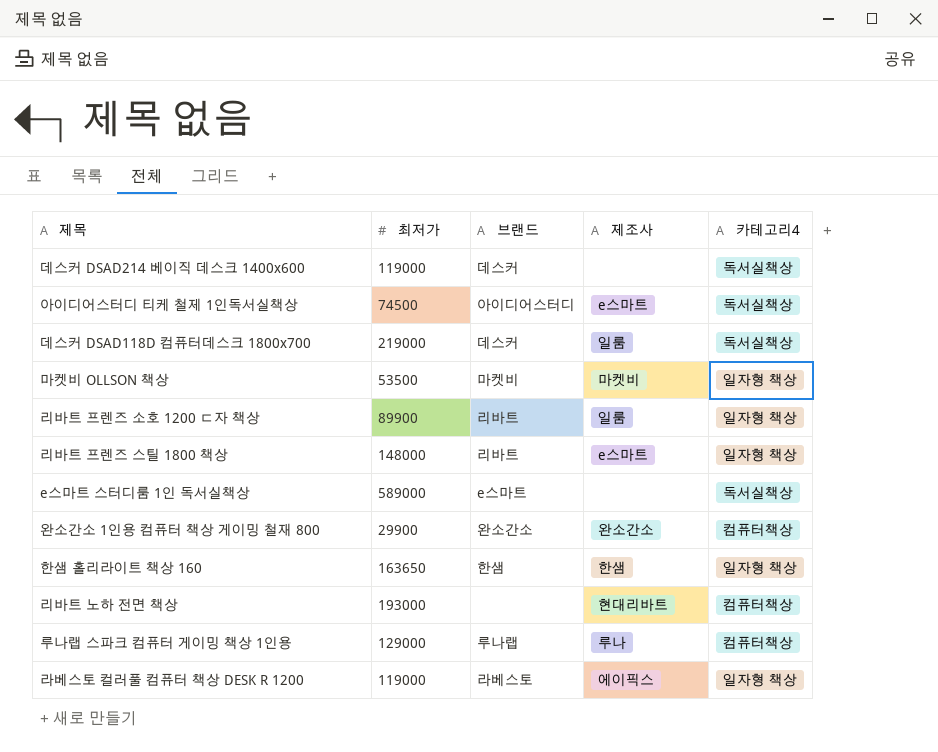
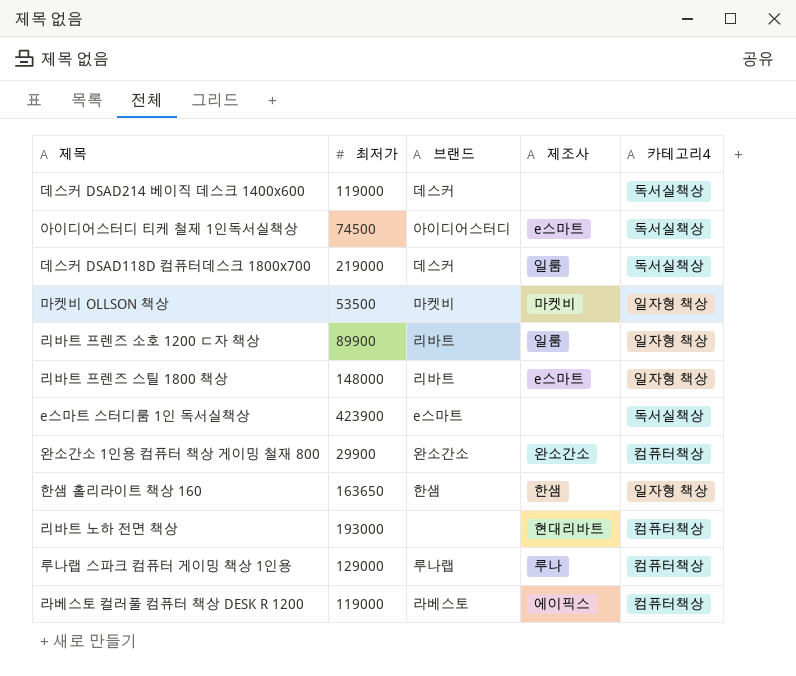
e스마트 스터디룸 1인 독서실책상 | 최저가: 589000 -> 423900
라베스토 컬러풀 컴퓨터 책상 DESK R 1200 | 카테고리4: 일자형 책상 -> 컴퓨터책상

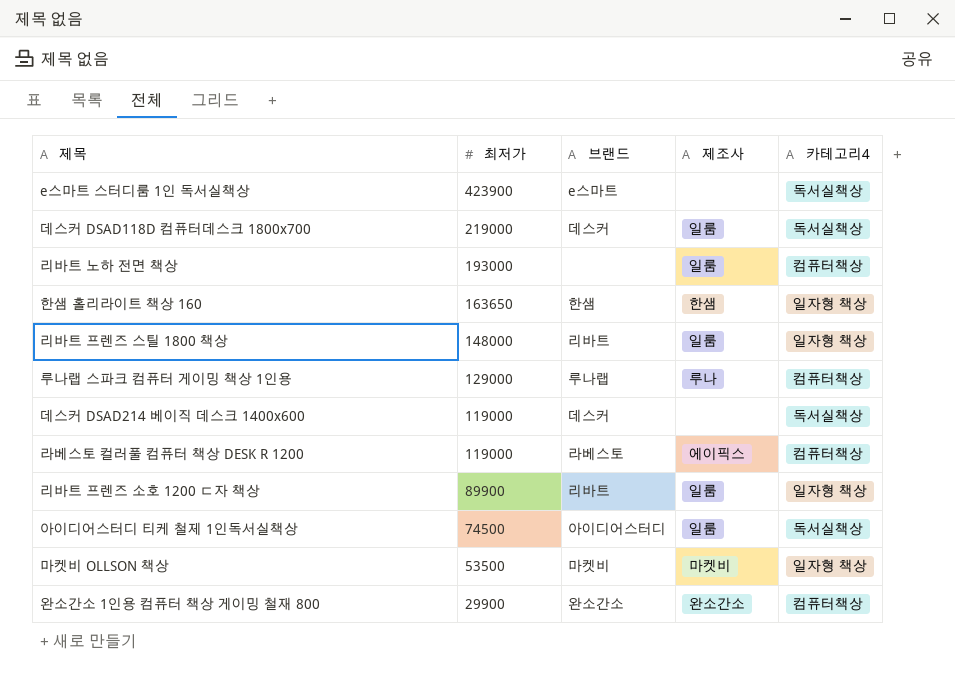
row order: none -> 최저가 descending
리바트 노하 전면 책상 | 제조사: 현대리바트 -> 일룸
리바트 프렌즈 스틸 1800 책상 | 제조사: e스마트 -> 일룸
아이디어스터디 티케 철제 1인독서실책상 | 제조사: e스마트 -> 일룸

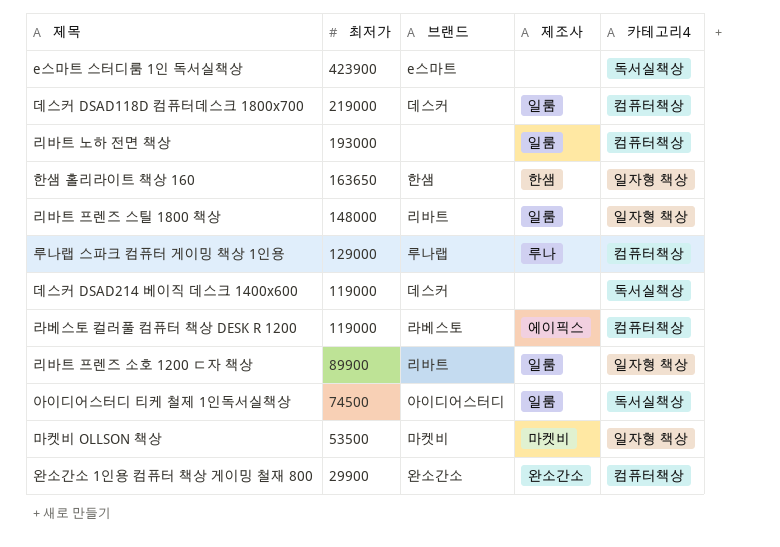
데스커 DSAD118D 컴퓨터데스크 1800x700 | 카테고리4: 독서실책상 -> 컴퓨터책상

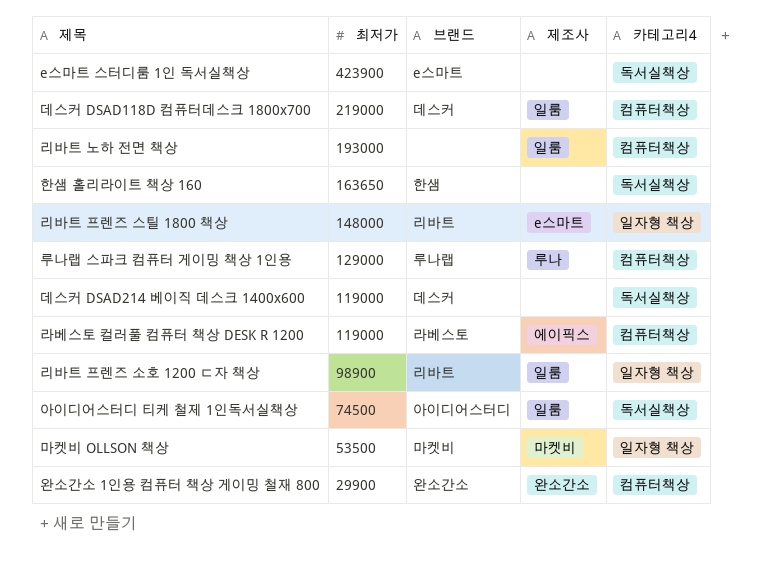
한샘 홀리라이트 책상 160 | 제조사: 한샘 -> none
한샘 홀리라이트 책상 160 | 카테고리4: 일자형 책상 -> 독서실책상
리바트 프렌즈 스틸 1800 책상 | 제조사: 일룸 -> e스마트
리바트 프렌즈 소호 1200 ㄷ자 책상 | 최저가: 89900 -> 98900

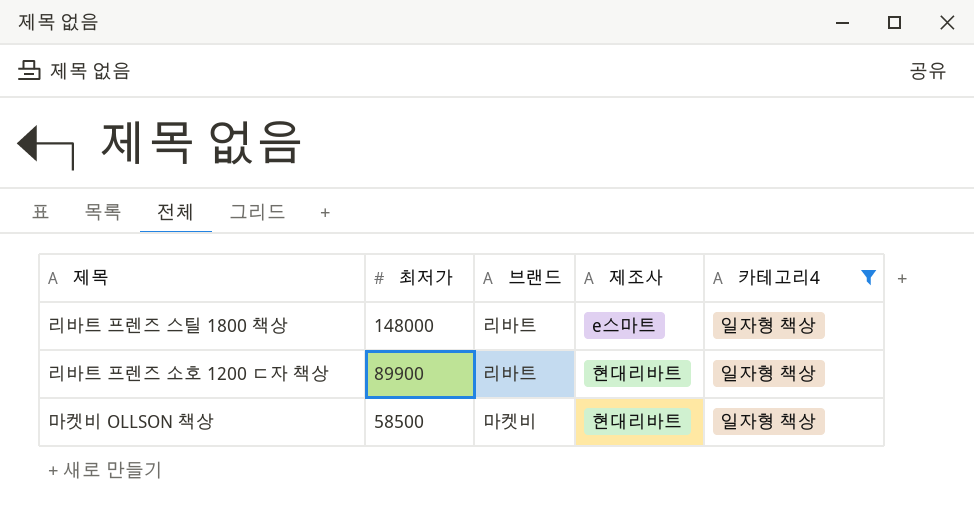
filter: none -> 카테고리4 = 일자형 책상
리바트 프렌즈 소호 1200 ㄷ자 책상 | 최저가: 98900 -> 89900
리바트 프렌즈 소호 1200 ㄷ자 책상 | 제조사: 일룸 -> 현대리바트
마켓비 OLLSON 책상 | 최저가: 53500 -> 58500
마켓비 OLLSON 책상 | 제조사: 마켓비 -> 현대리바트

